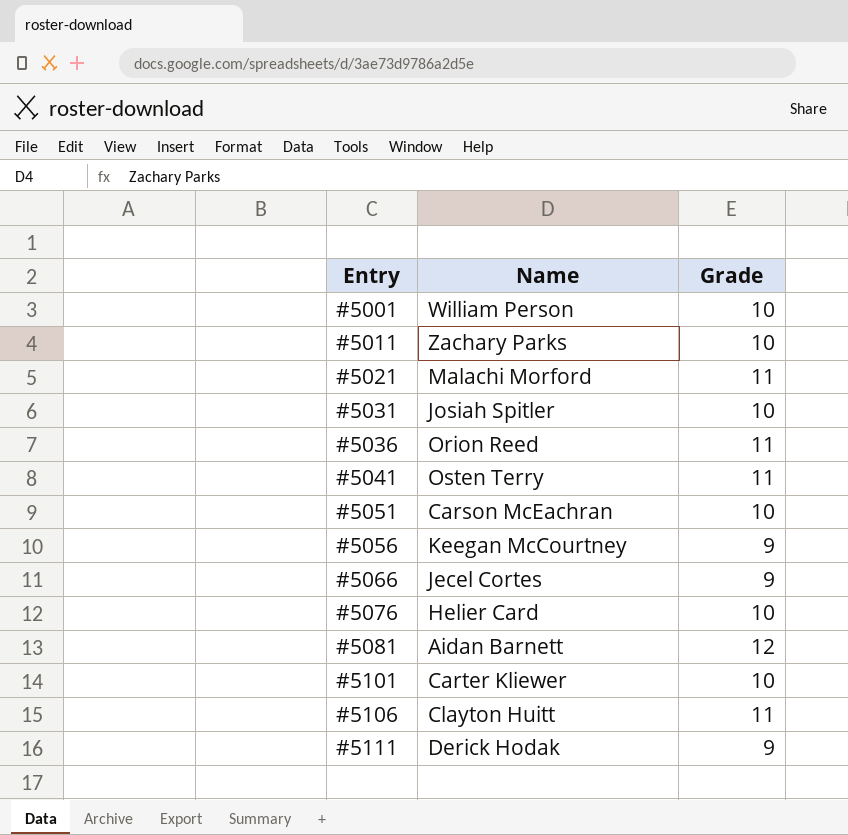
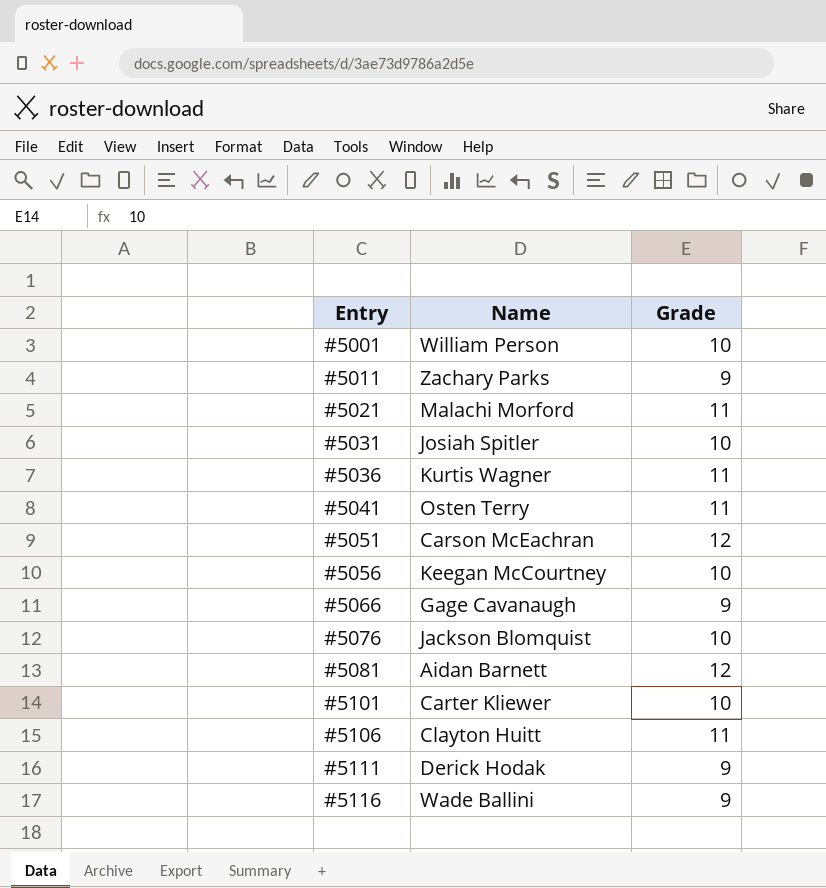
#5011 | Grade: 10 -> 9
#5036 | Name: Orion Reed -> Kurtis Wagner
#5051 | Grade: 10 -> 12
#5056 | Grade: 9 -> 10
#5066 | Name: Jecel Cortes -> Gage Cavanaugh
#5076 | Name: Helier Card -> Jackson Blomquist
row #5116: none -> Wade Ballini | 9

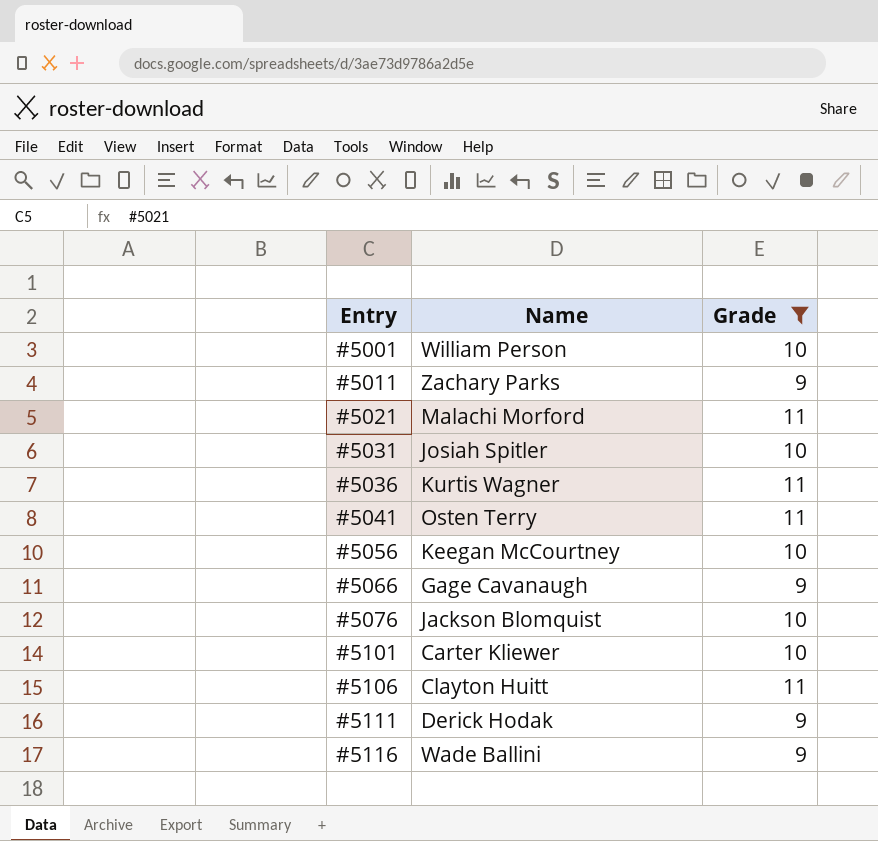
filter: none -> Grade != 12

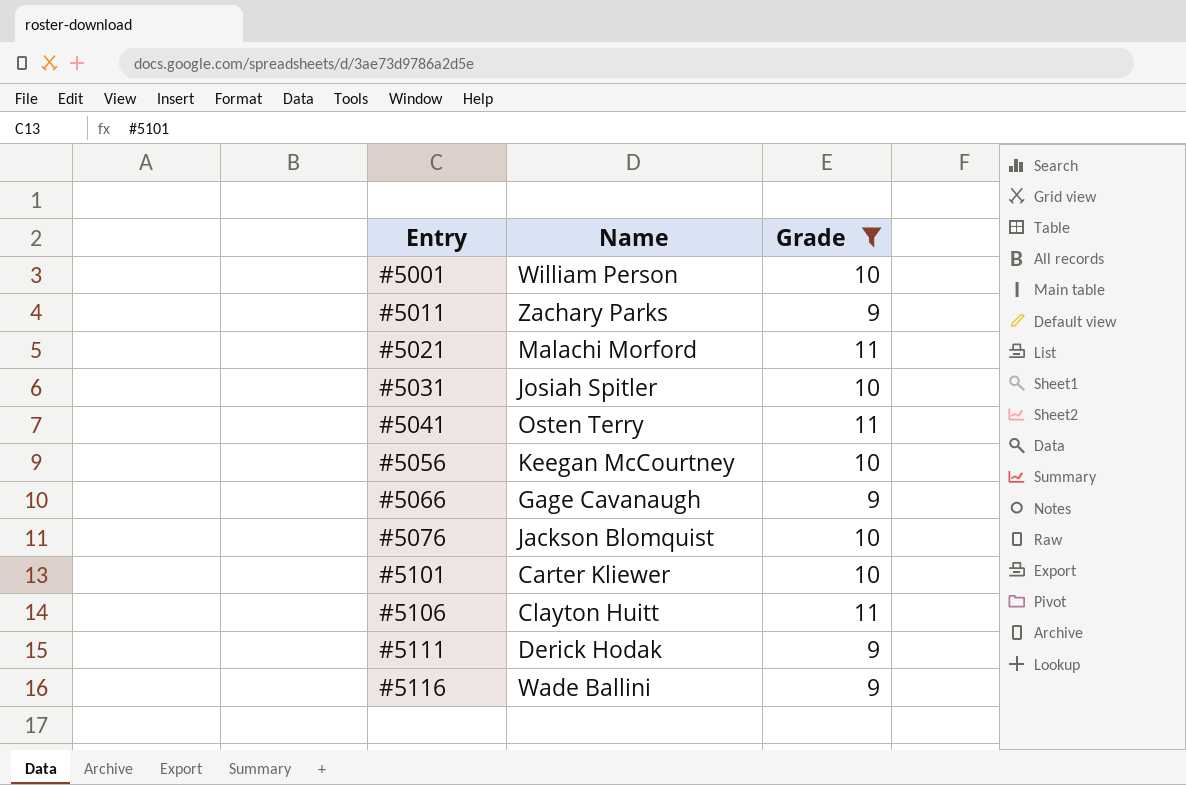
row #5036: Kurtis Wagner | 11 -> none

